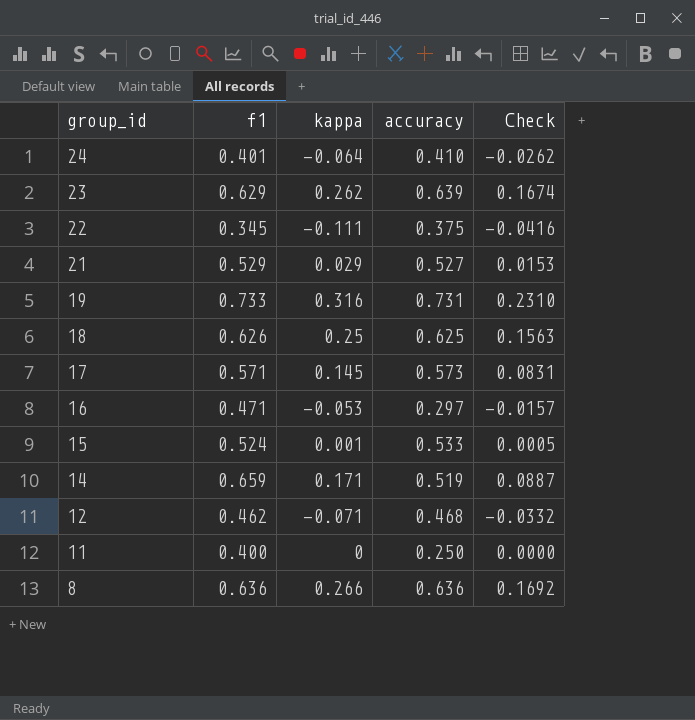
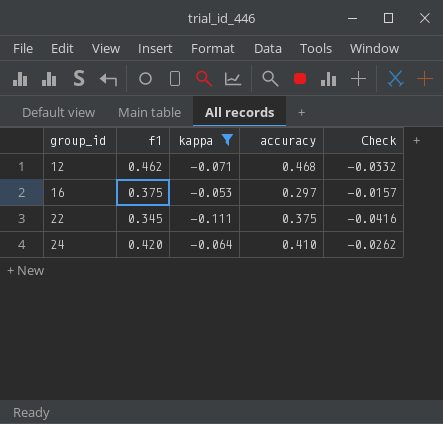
filter: none -> kappa <= -0.053
row order: group_id descending -> group_id ascending
16 | f1: 0.471 -> 0.375
24 | f1: 0.401 -> 0.420

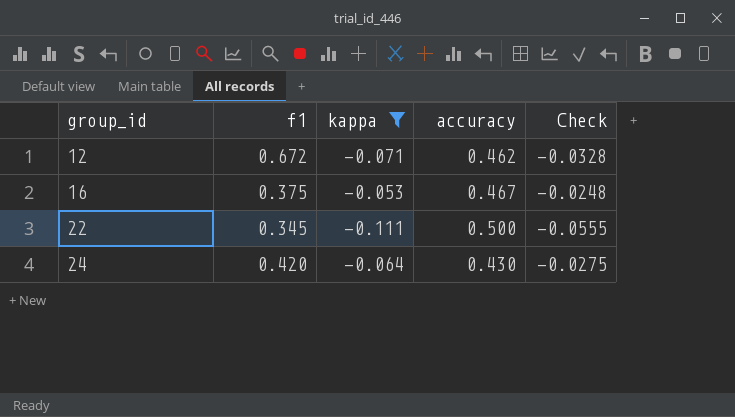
12 | f1: 0.462 -> 0.672
12 | accuracy: 0.468 -> 0.462
12 | Check: -0.0332 -> -0.0328
16 | accuracy: 0.297 -> 0.467
16 | Check: -0.0157 -> -0.0248
22 | accuracy: 0.375 -> 0.500
22 | Check: -0.0416 -> -0.0555
24 | accuracy: 0.410 -> 0.430
24 | Check: -0.0262 -> -0.0275

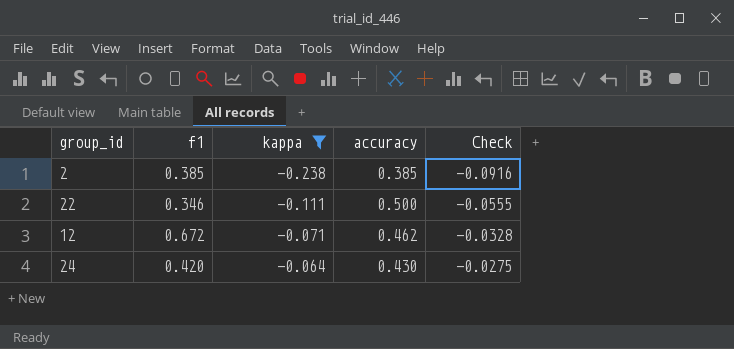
row order: group_id ascending -> kappa ascending
row 16: 0.375 | -0.053 | 0.467 | -0.0248 -> none
row 2: none -> 0.385 | -0.238 | 0.385 | -0.0916
22 | f1: 0.345 -> 0.346

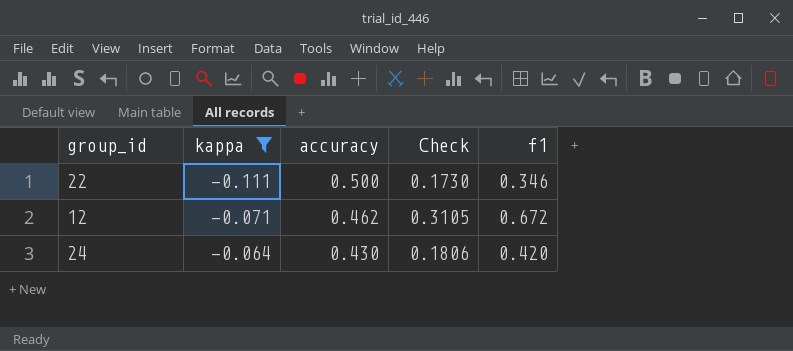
column Check | formula: [kappa] * [accuracy] -> [accuracy] * [f1]
column f1 | position: 2 -> 5
row 2: 0.385 | -0.238 | 0.385 | -0.0916 -> none

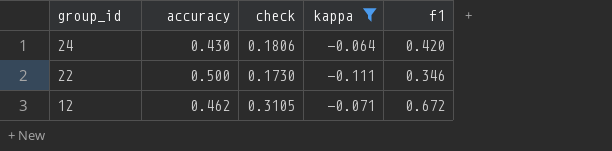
row order: kappa ascending -> group_id descending
column name: Check -> check
column kappa | position: 2 -> 4

